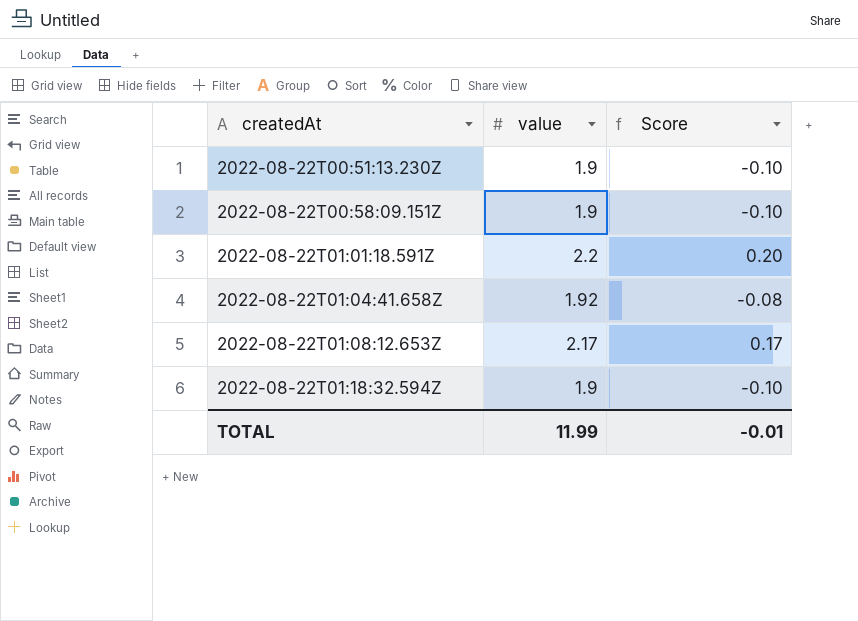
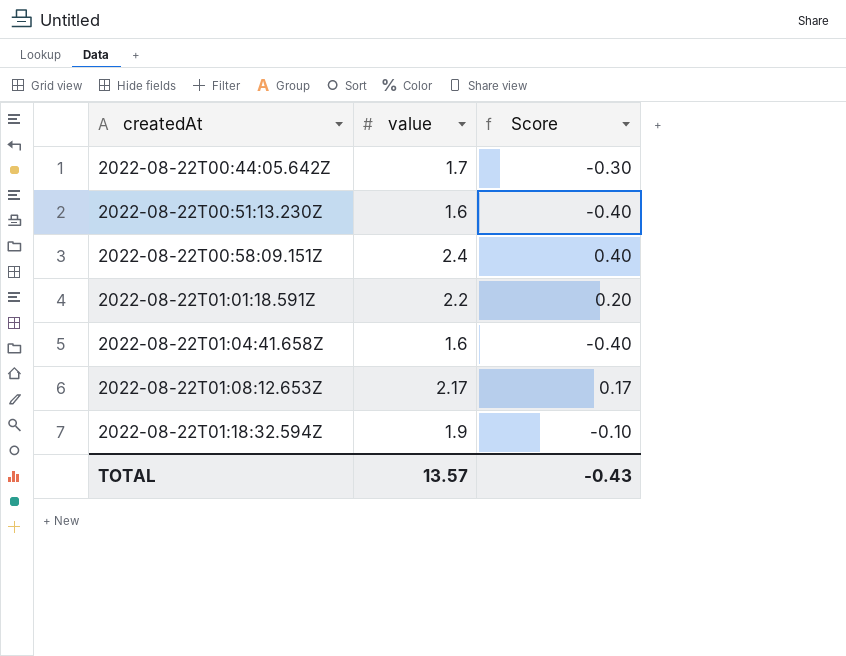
row 2022-08-22T00:44:05.642Z: none -> 1.7 | -0.30
2022-08-22T00:51:13.230Z | value: 1.9 -> 1.6
2022-08-22T00:51:13.230Z | Score: -0.10 -> -0.40
2022-08-22T00:58:09.151Z | value: 1.9 -> 2.4
2022-08-22T00:58:09.151Z | Score: -0.10 -> 0.40
2022-08-22T01:04:41.658Z | value: 1.92 -> 1.6
2022-08-22T01:04:41.658Z | Score: -0.08 -> -0.40
TOTAL | value: 11.99 -> 13.57
TOTAL | Score: -0.01 -> -0.43

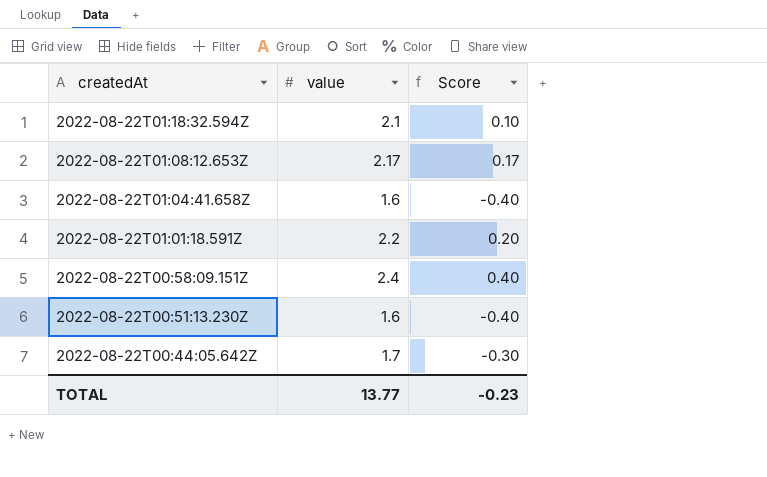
row order: createdAt ascending -> createdAt descending
2022-08-22T01:18:32.594Z | value: 1.9 -> 2.1
2022-08-22T01:18:32.594Z | Score: -0.10 -> 0.10
TOTAL | value: 13.57 -> 13.77
TOTAL | Score: -0.43 -> -0.23

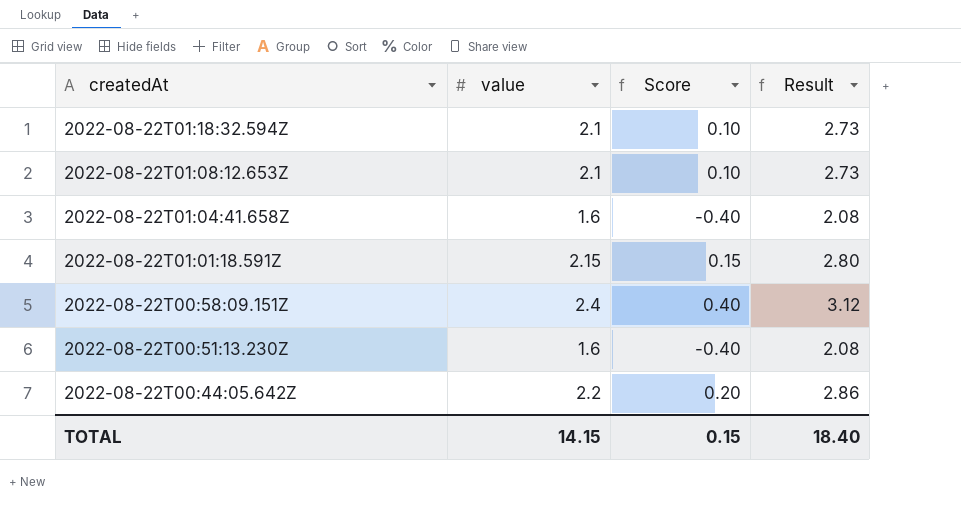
column Result | formula: none -> [value] * 1.3
2022-08-22T01:08:12.653Z | value: 2.17 -> 2.1
2022-08-22T01:08:12.653Z | Score: 0.17 -> 0.10
2022-08-22T01:01:18.591Z | value: 2.2 -> 2.15
2022-08-22T01:01:18.591Z | Score: 0.20 -> 0.15
2022-08-22T00:44:05.642Z | value: 1.7 -> 2.2
2022-08-22T00:44:05.642Z | Score: -0.30 -> 0.20
TOTAL | value: 13.77 -> 14.15
TOTAL | Score: -0.23 -> 0.15

